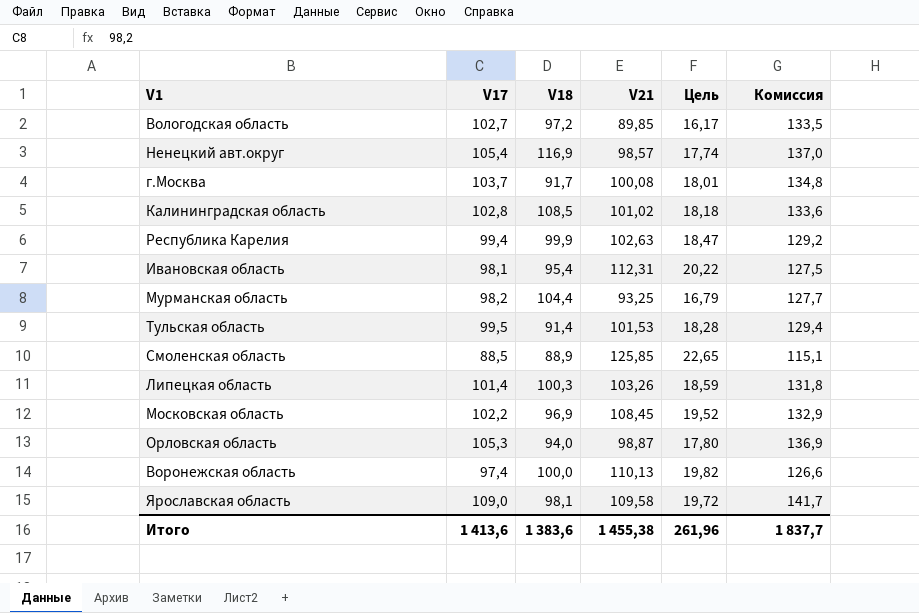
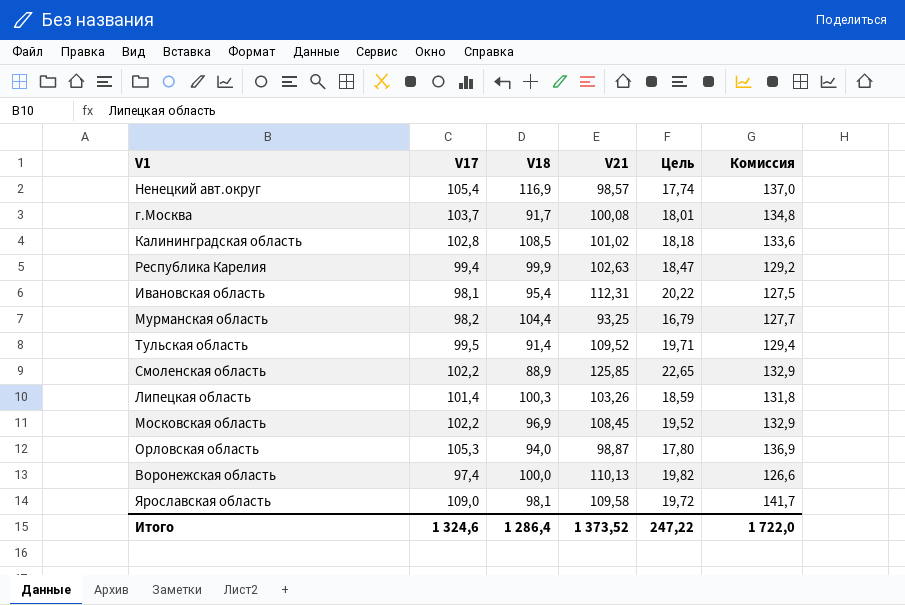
row Вологодская область: 102,7 | 97,2 | 89,85 | 16,17 | 133,5 -> none
Тульская область | V21: 101,53 -> 109,52
Тульская область | Цель: 18,28 -> 19,71
Смоленская область | V17: 88,5 -> 102,2
Смоленская область | Комиссия: 115,1 -> 132,9
Итого | V17: 1 413,6 -> 1 324,6
Итого | V18: 1 383,6 -> 1 286,4
Итого | V21: 1 455,38 -> 1 373,52
Итого | Цель: 261,96 -> 247,22
Итого | Комиссия: 1 837,7 -> 1 722,0

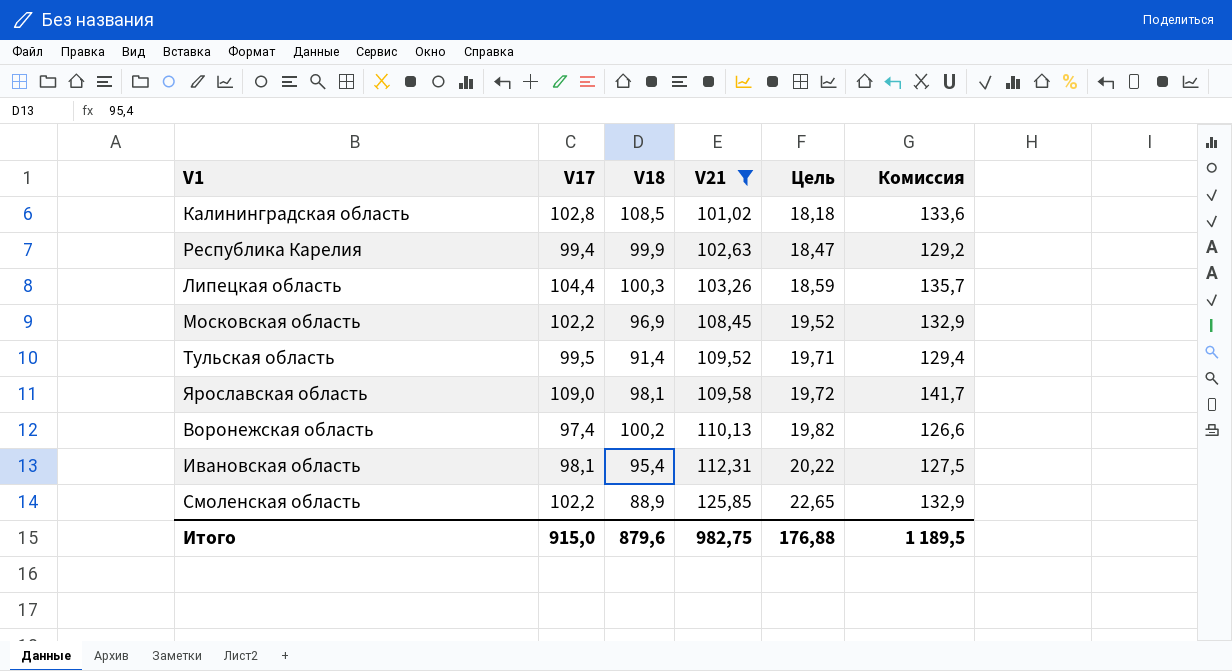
filter: none -> V21 >= 101,02
row order: none -> V21 ascending
Липецкая область | V17: 101,4 -> 104,4
Липецкая область | Комиссия: 131,8 -> 135,7
Воронежская область | V18: 100,0 -> 100,2
Итого | V17: 1 324,6 -> 915,0
Итого | V18: 1 286,4 -> 879,6
Итого | V21: 1 373,52 -> 982,75
Итого | Цель: 247,22 -> 176,88
Итого | Комиссия: 1 722,0 -> 1 189,5

